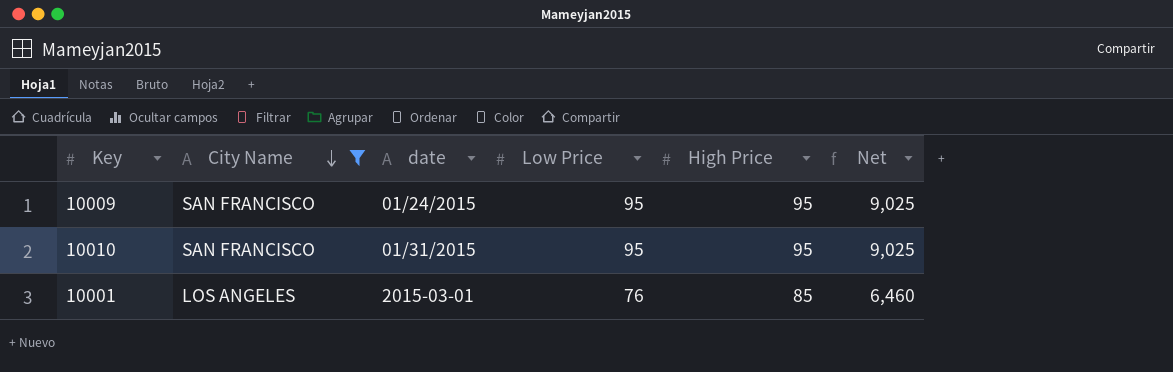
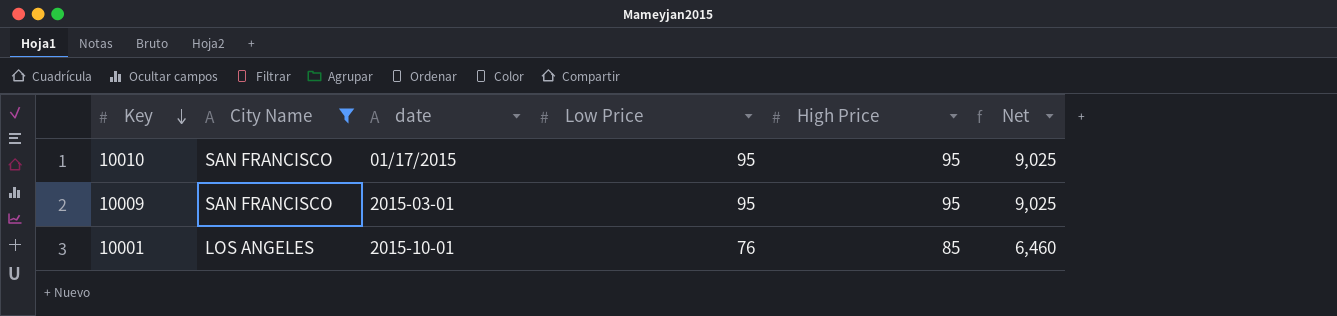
row order: City Name descending -> Key descending
10010 | date: 01/31/2015 -> 01/17/2015
10009 | date: 01/24/2015 -> 2015-03-01
10001 | date: 2015-03-01 -> 2015-10-01

